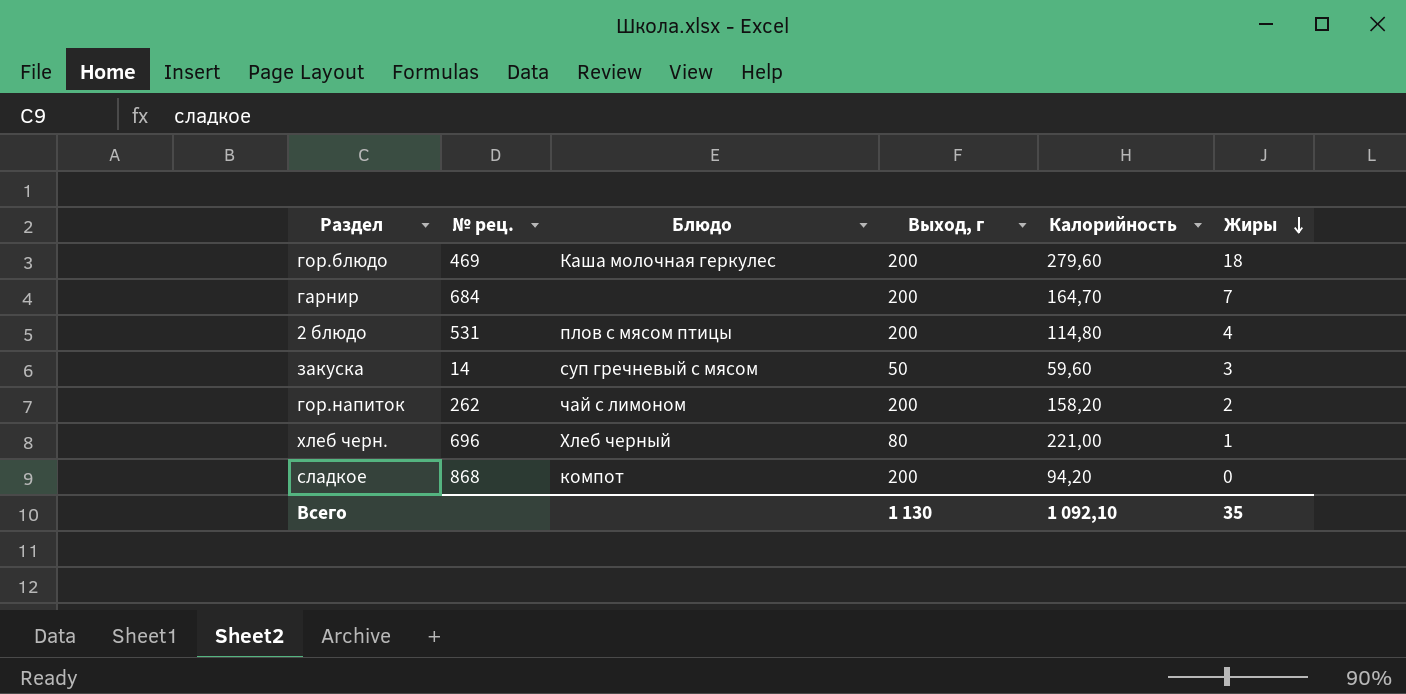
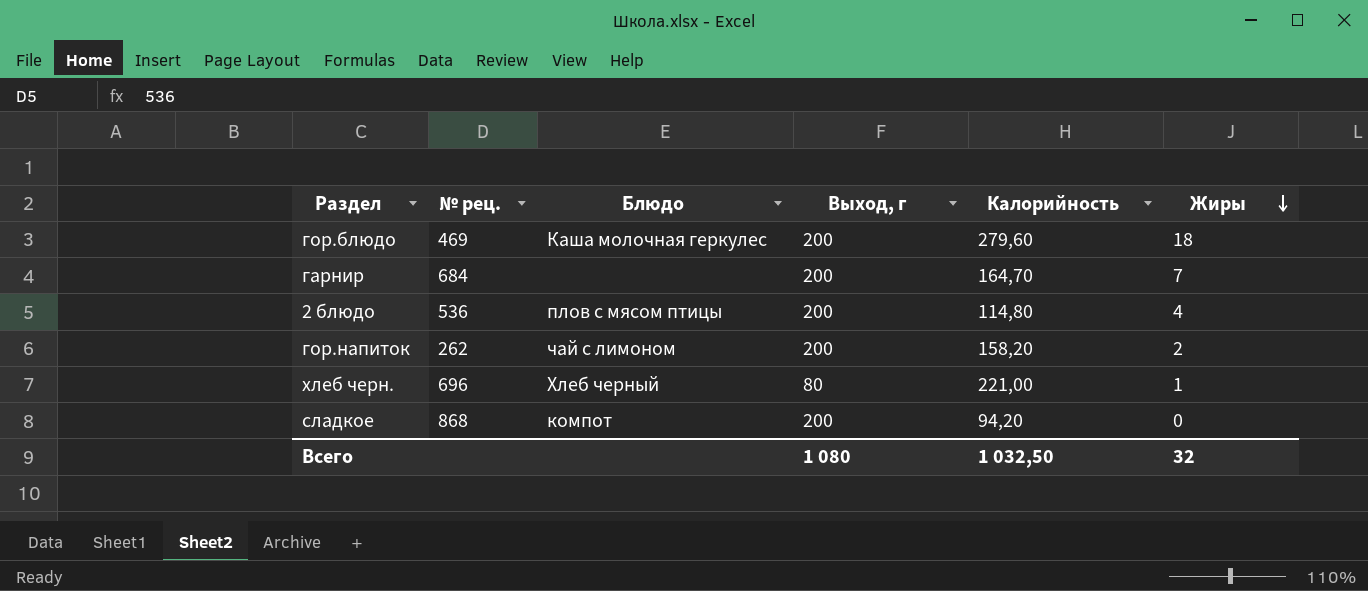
row закуска: 14 | суп гречневый с мясом | 50 | 59,60 | 3 -> none
2 блюдо | № рец.: 531 -> 536
Всего | Выход, г: 1 130 -> 1 080
Всего | Калорийность: 1 092,10 -> 1 032,50
Всего | Жиры: 35 -> 32

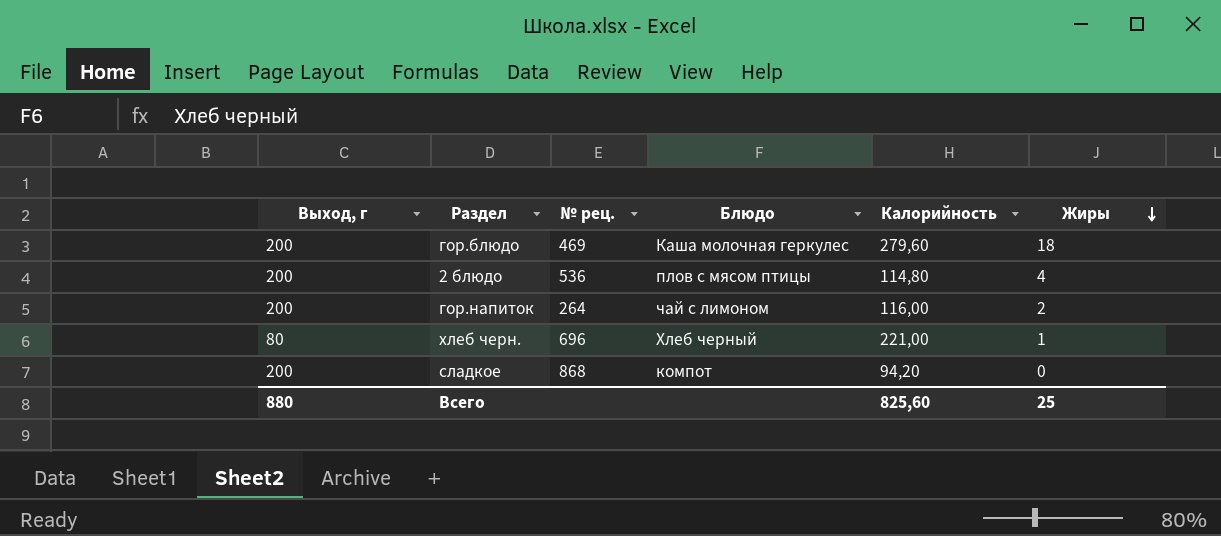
column Выход, г | position: 4 -> 1
row гарнир: 684 | none | 200 | 164,70 | 7 -> none
гор.напиток | № рец.: 262 -> 264
гор.напиток | Калорийность: 158,20 -> 116,00
Всего | Выход, г: 1 080 -> 880
Всего | Калорийность: 1 032,50 -> 825,60
Всего | Жиры: 32 -> 25

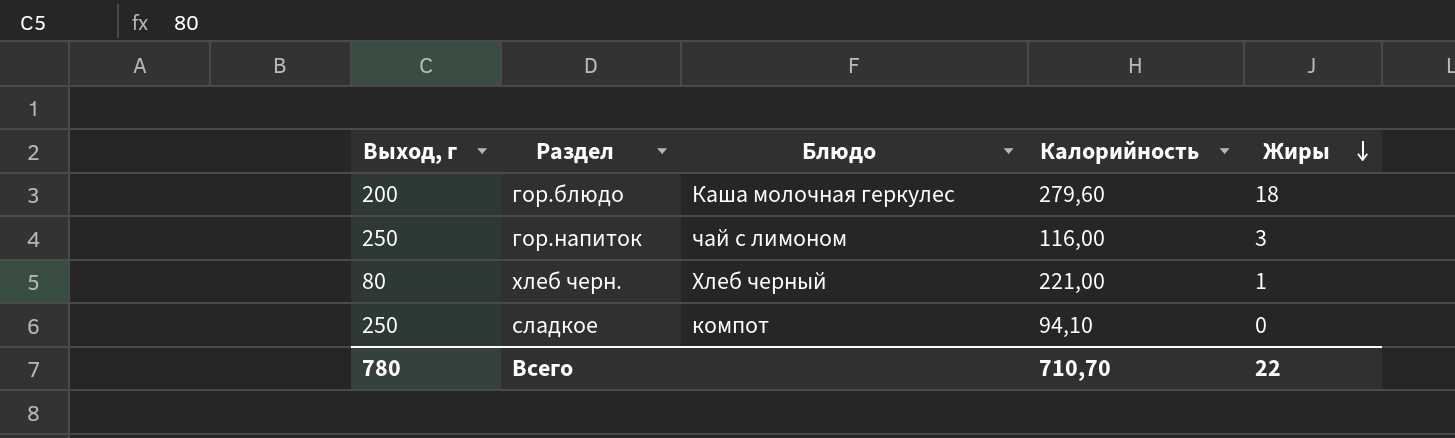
column № рец. | position: 3 -> none
row 2 блюдо: 200 | 536 | плов с мясом птицы | 114,80 | 4 -> none
гор.напиток | Выход, г: 200 -> 250
гор.напиток | Жиры: 2 -> 3
сладкое | Выход, г: 200 -> 250
сладкое | Калорийность: 94,20 -> 94,10
Всего | Выход, г: 880 -> 780
Всего | Калорийность: 825,60 -> 710,70
Всего | Жиры: 25 -> 22

